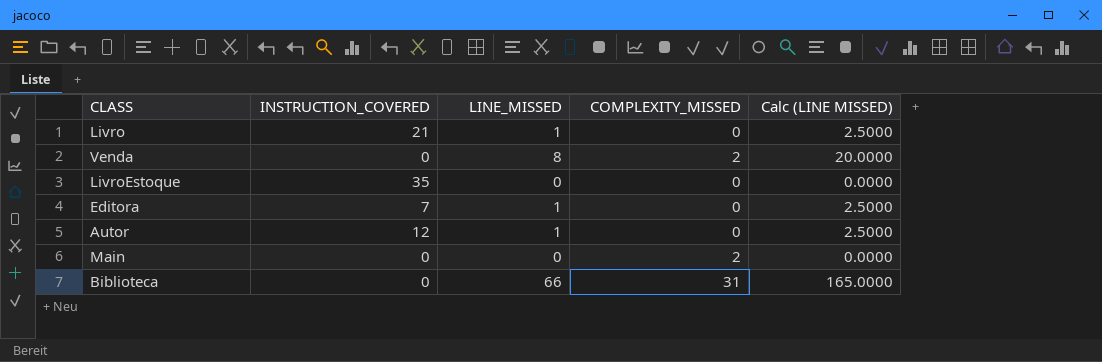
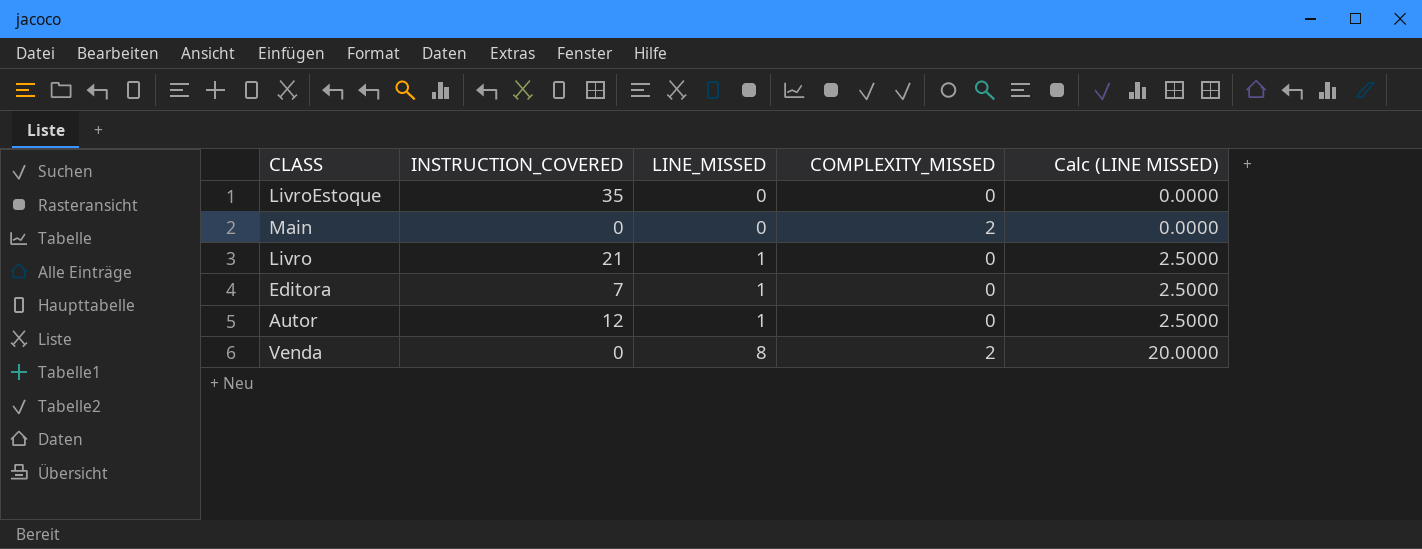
row order: none -> LINE_MISSED ascending
row Biblioteca: 0 | 66 | 31 | 165.0000 -> none

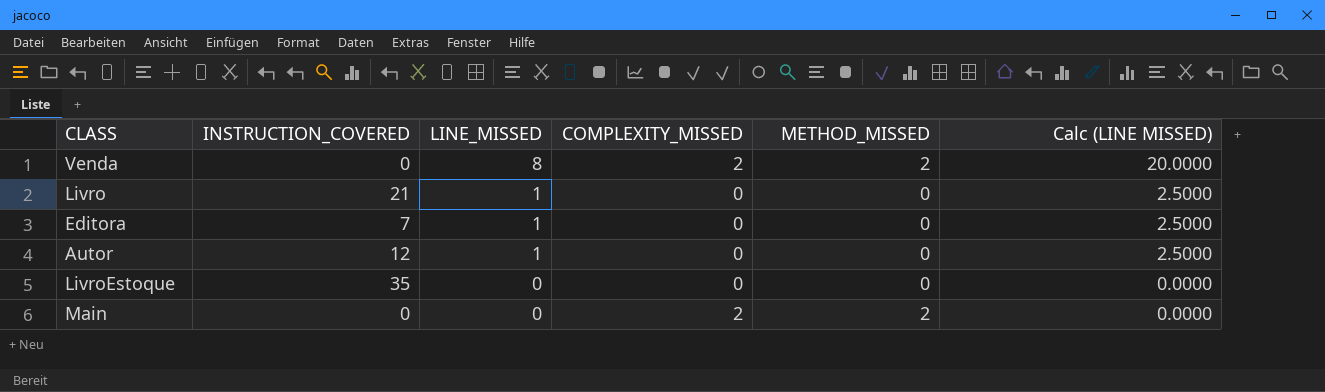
row order: LINE_MISSED ascending -> LINE_MISSED descending
column METHOD_MISSED | position: none -> 5

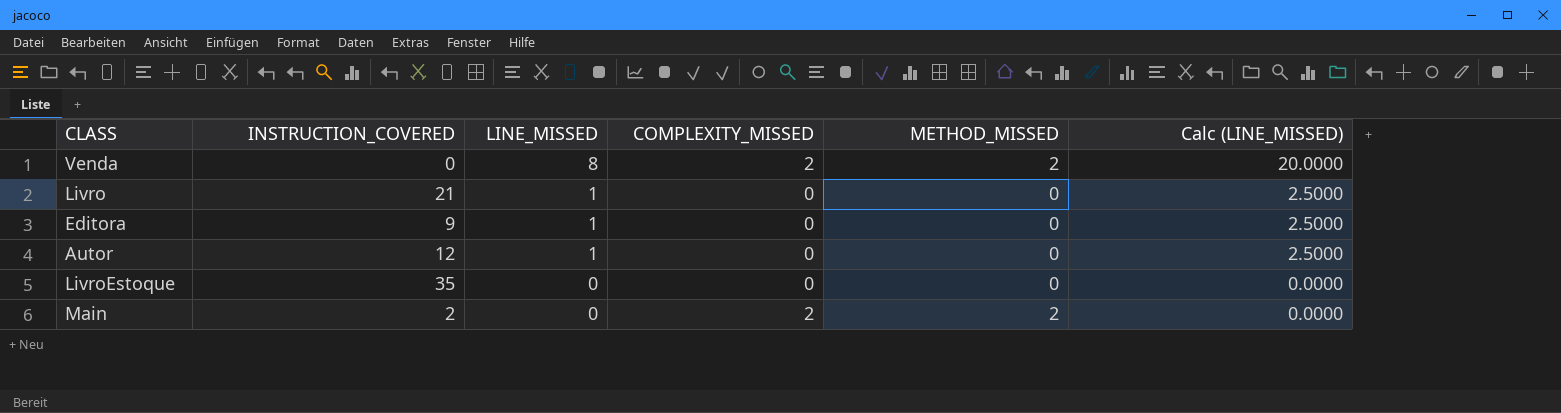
column name: Calc (LINE MISSED) -> Calc (LINE_MISSED)
Editora | INSTRUCTION_COVERED: 7 -> 9
Main | INSTRUCTION_COVERED: 0 -> 2

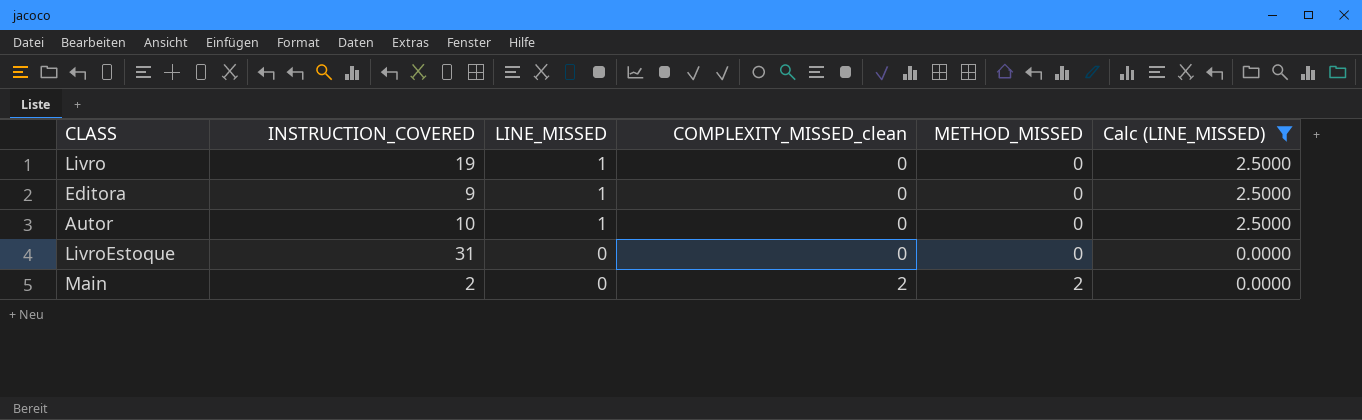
filter: none -> Calc (LINE_MISSED) != 20.0000
column name: COMPLEXITY_MISSED -> COMPLEXITY_MISSED_clean
Livro | INSTRUCTION_COVERED: 21 -> 19
Autor | INSTRUCTION_COVERED: 12 -> 10
LivroEstoque | INSTRUCTION_COVERED: 35 -> 31

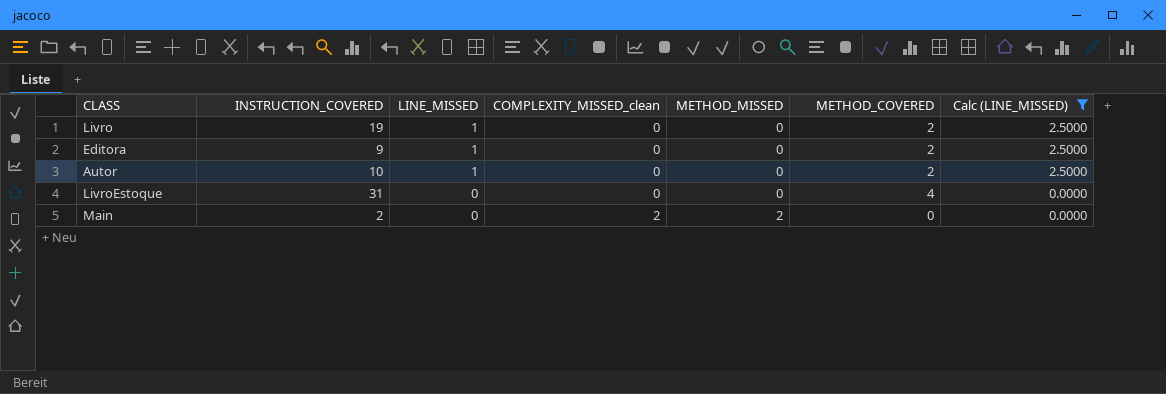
column METHOD_COVERED | position: none -> 6

